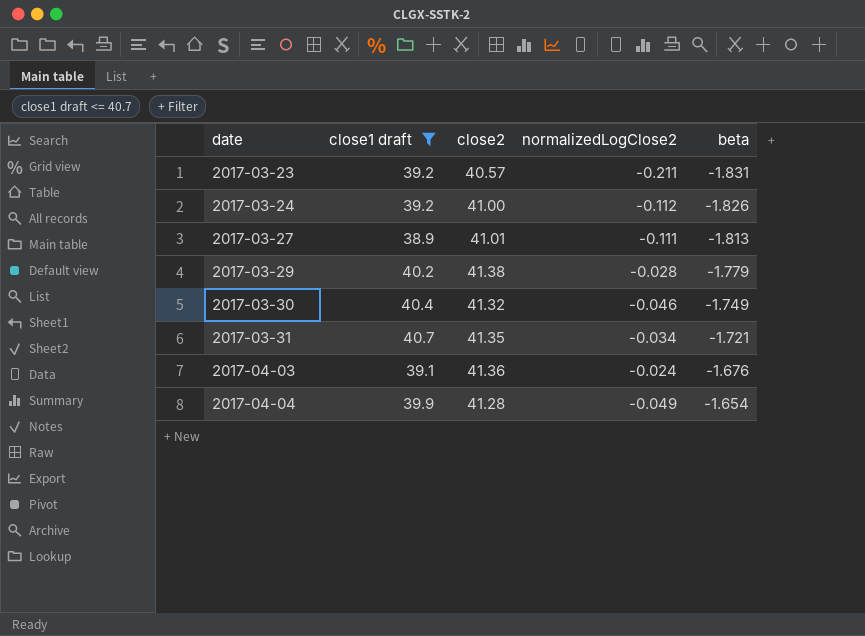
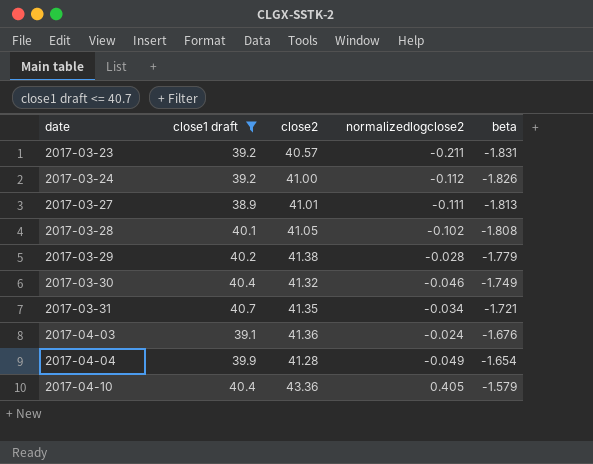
column name: normalizedLogClose2 -> normalizedlogclose2
row 2017-03-28: none -> 40.1 | 41.05 | -0.102 | -1.808
row 2017-04-10: none -> 40.4 | 43.36 | 0.405 | -1.579

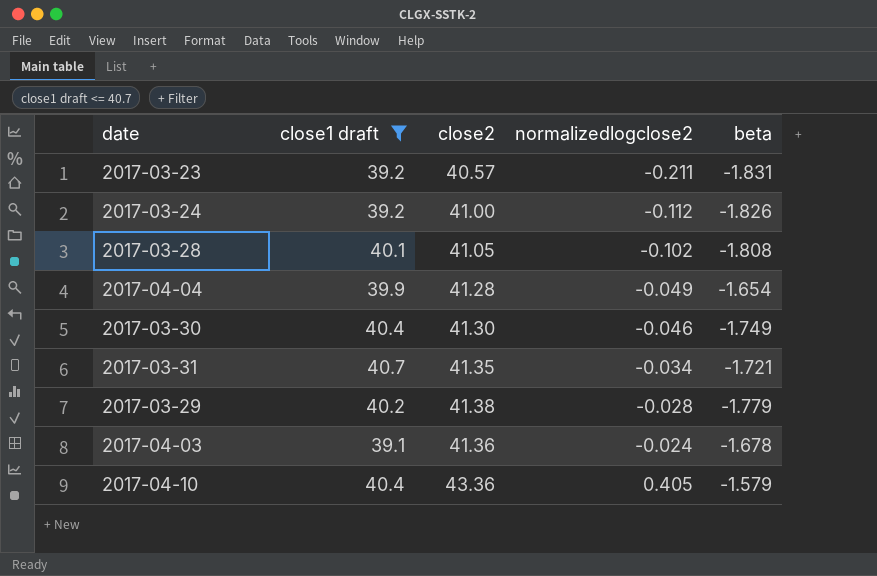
row order: date ascending -> normalizedlogclose2 ascending
row 2017-03-27: 38.9 | 41.01 | -0.111 | -1.813 -> none
2017-03-30 | close2: 41.32 -> 41.30
2017-04-03 | beta: -1.676 -> -1.678

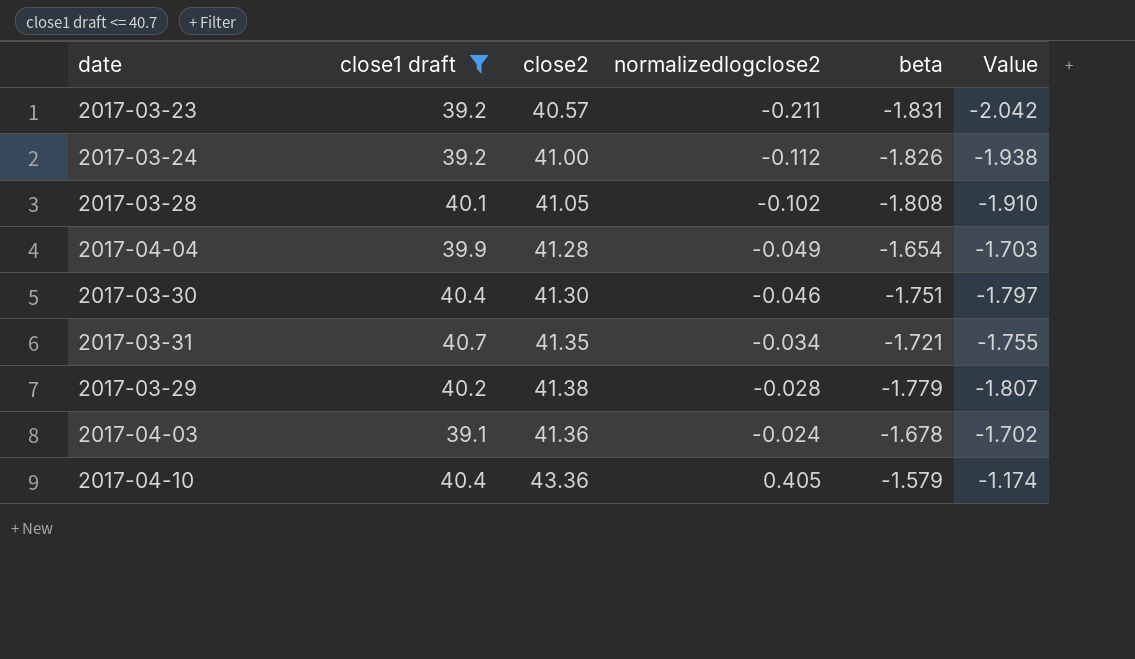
column Value | formula: none -> [normalizedlogclose2] + [beta]
2017-03-30 | beta: -1.749 -> -1.751

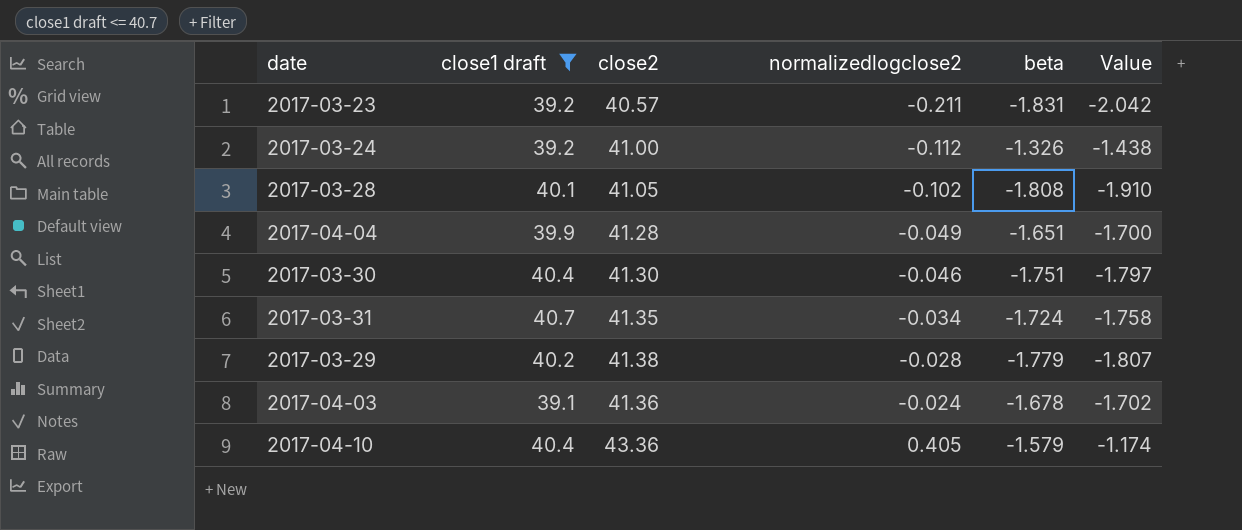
2017-03-24 | beta: -1.826 -> -1.326
2017-03-24 | Value: -1.938 -> -1.438
2017-04-04 | beta: -1.654 -> -1.651
2017-04-04 | Value: -1.703 -> -1.700
2017-03-31 | beta: -1.721 -> -1.724
2017-03-31 | Value: -1.755 -> -1.758

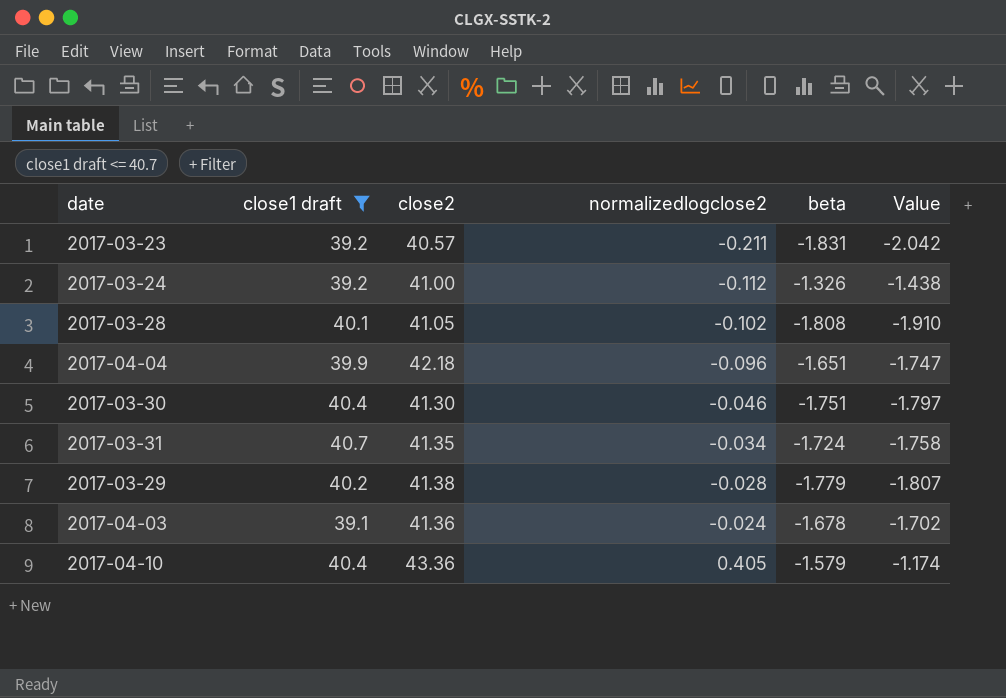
2017-04-04 | close2: 41.28 -> 42.18
2017-04-04 | normalizedlogclose2: -0.049 -> -0.096
2017-04-04 | Value: -1.700 -> -1.747

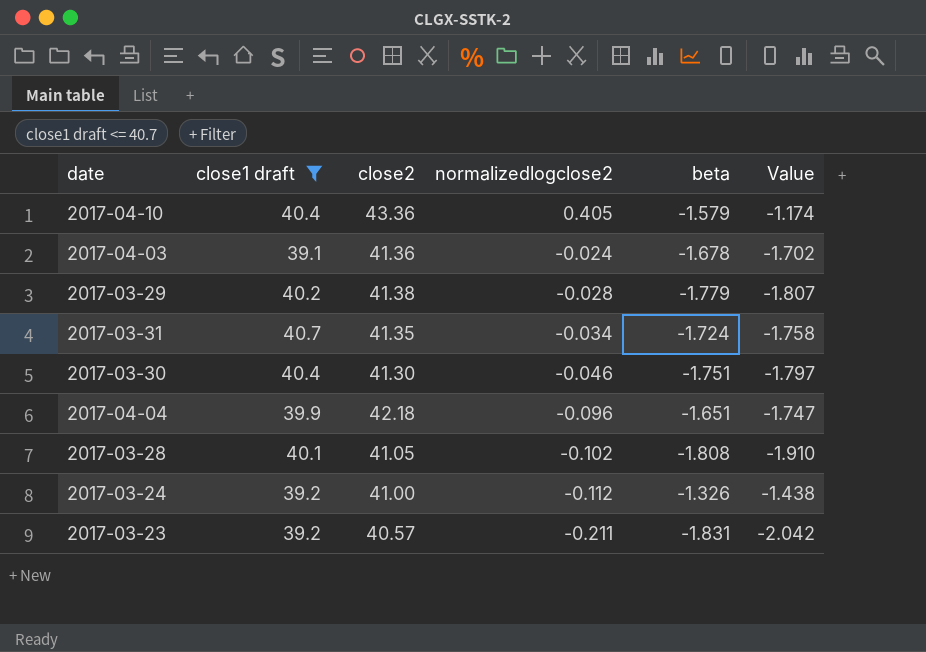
row order: normalizedlogclose2 ascending -> normalizedlogclose2 descending

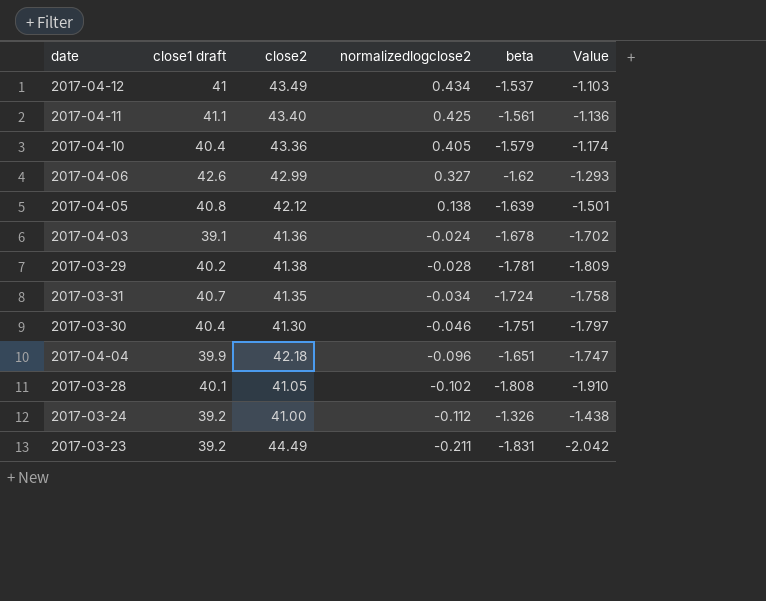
filter: close1 draft <= 40.7 -> none
2017-03-29 | beta: -1.779 -> -1.781
2017-03-29 | Value: -1.807 -> -1.809
2017-03-23 | close2: 40.57 -> 44.49

